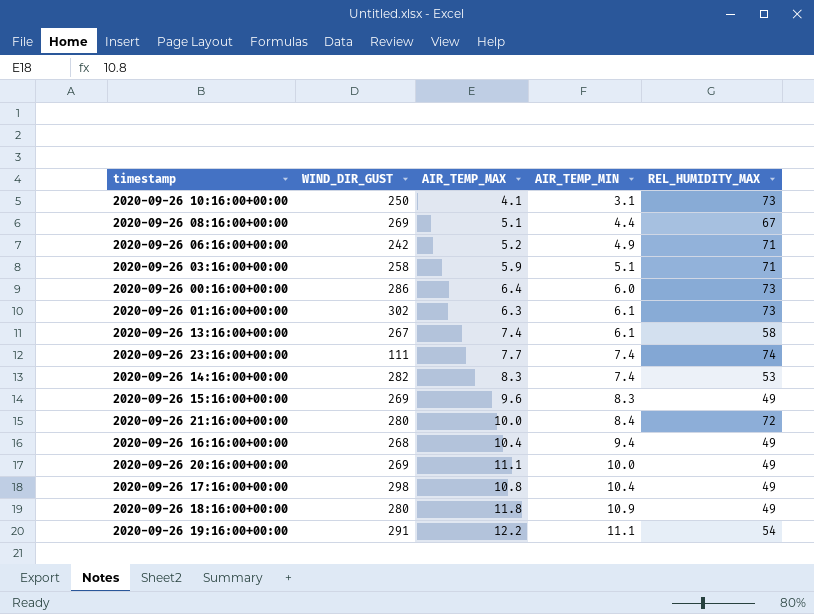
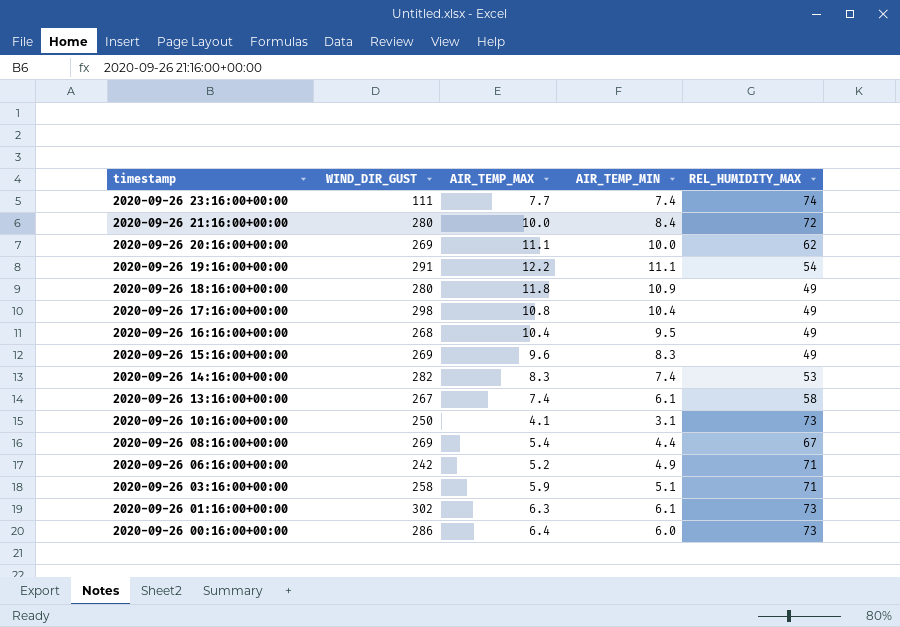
row order: AIR_TEMP_MIN ascending -> timestamp descending
2020-09-26 20:16:00+00:00 | REL_HUMIDITY_MAX: 49 -> 62
2020-09-26 16:16:00+00:00 | AIR_TEMP_MIN: 9.4 -> 9.5
2020-09-26 08:16:00+00:00 | AIR_TEMP_MAX: 5.1 -> 5.4

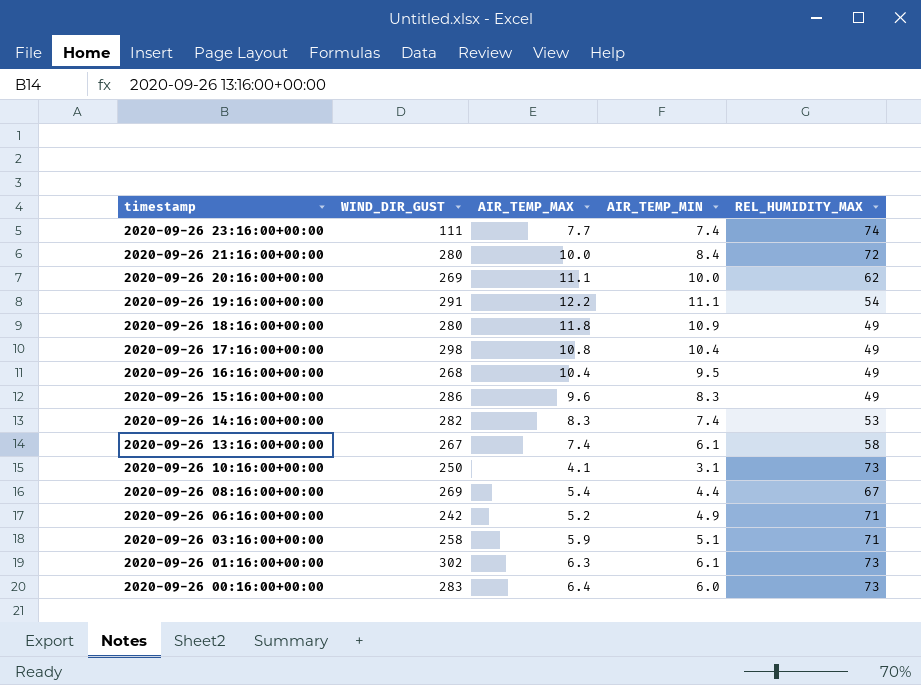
2020-09-26 15:16:00+00:00 | WIND_DIR_GUST: 269 -> 286
2020-09-26 00:16:00+00:00 | WIND_DIR_GUST: 286 -> 283

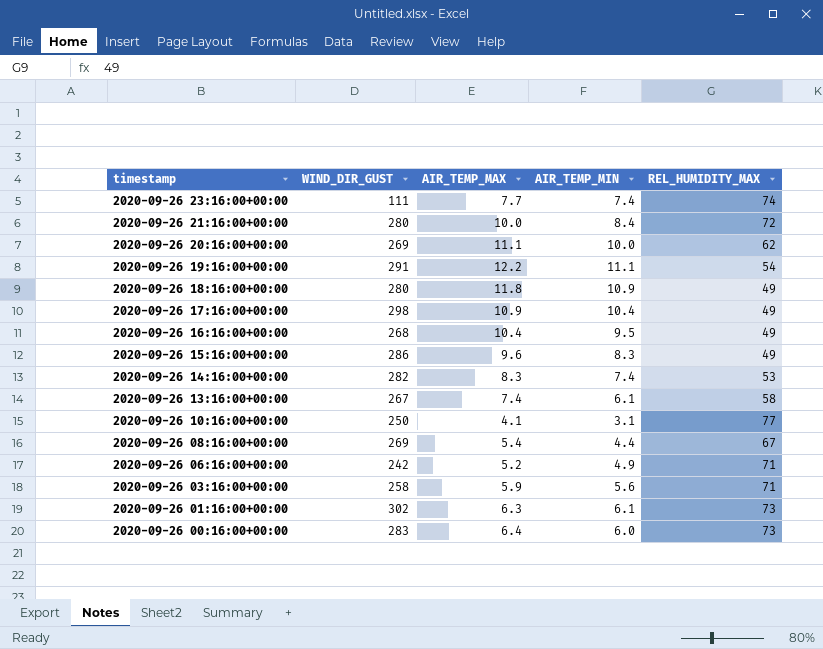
2020-09-26 17:16:00+00:00 | AIR_TEMP_MAX: 10.8 -> 10.9
2020-09-26 10:16:00+00:00 | REL_HUMIDITY_MAX: 73 -> 77
2020-09-26 03:16:00+00:00 | AIR_TEMP_MIN: 5.1 -> 5.6

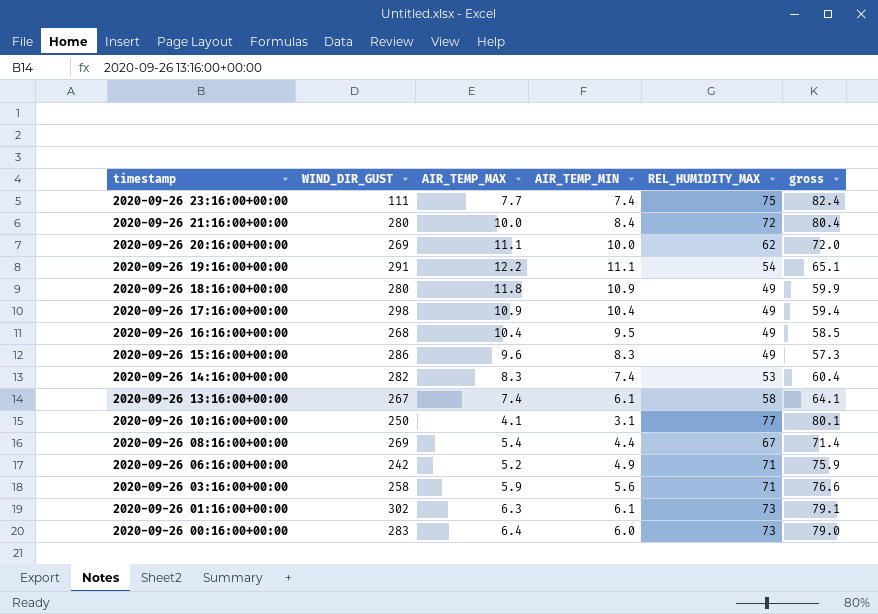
column gross | formula: none -> [AIR_TEMP_MIN] + [REL_HUMIDITY_MAX]
2020-09-26 23:16:00+00:00 | REL_HUMIDITY_MAX: 74 -> 75

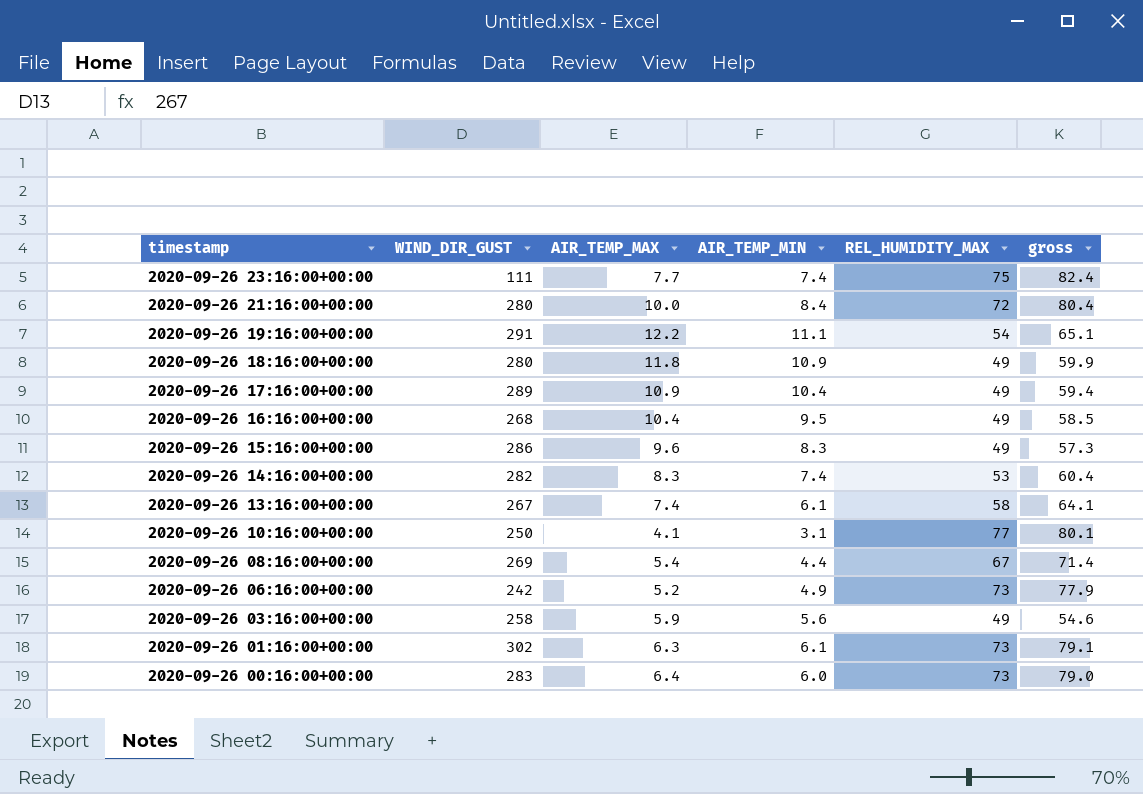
row 2020-09-26 20:16:00+00:00: 269 | 11.1 | 10.0 | 62 | 72.0 -> none
2020-09-26 17:16:00+00:00 | WIND_DIR_GUST: 298 -> 289
2020-09-26 06:16:00+00:00 | REL_HUMIDITY_MAX: 71 -> 73
2020-09-26 06:16:00+00:00 | gross: 75.9 -> 77.9
2020-09-26 03:16:00+00:00 | REL_HUMIDITY_MAX: 71 -> 49
2020-09-26 03:16:00+00:00 | gross: 76.6 -> 54.6

